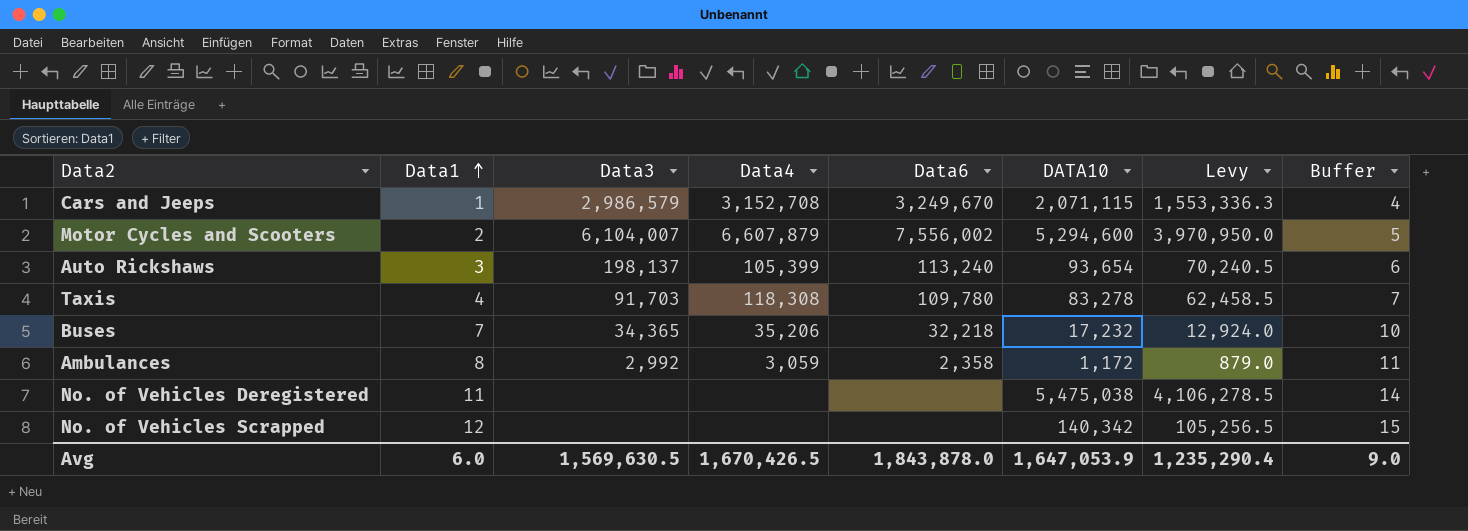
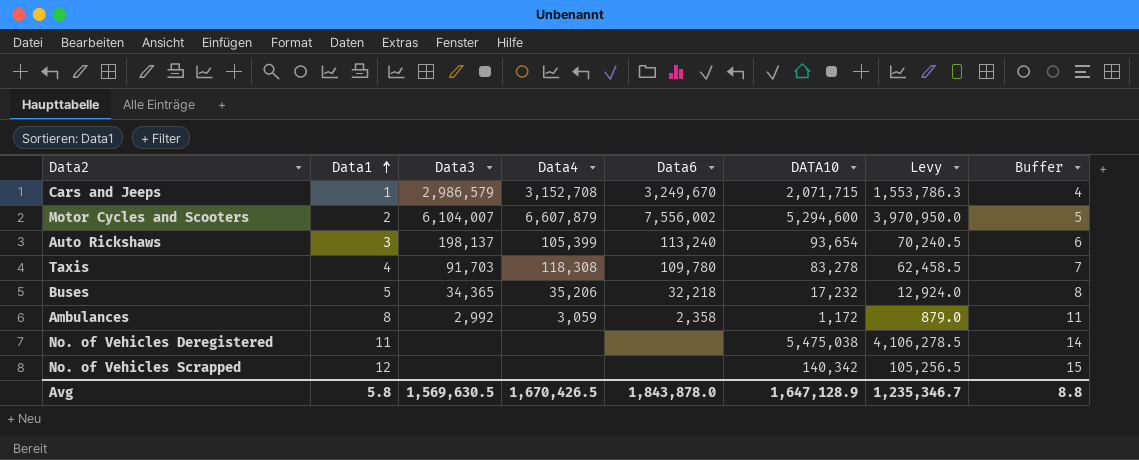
Cars and Jeeps | DATA10: 2,071,115 -> 2,071,715
Cars and Jeeps | Levy: 1,553,336.3 -> 1,553,786.3
Buses | Data1: 7 -> 5
Buses | Buffer: 10 -> 8
Avg | Data1: 6.0 -> 5.8
Avg | DATA10: 1,647,053.9 -> 1,647,128.9
Avg | Levy: 1,235,290.4 -> 1,235,346.7
Avg | Buffer: 9.0 -> 8.8

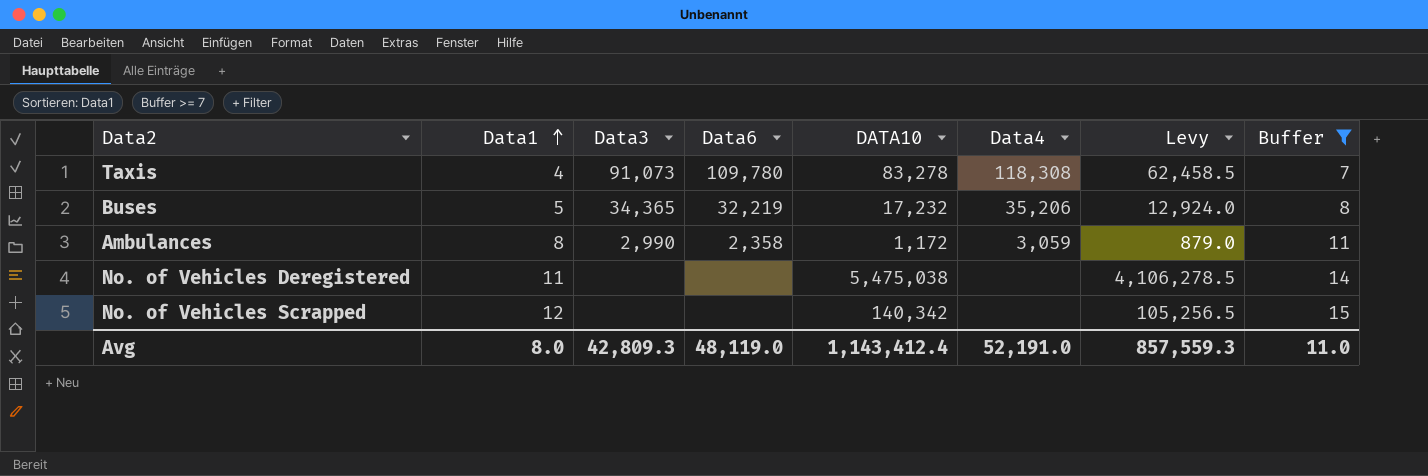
filter: none -> Buffer >= 7
column Data4 | position: 4 -> 6
Taxis | Data3: 91,703 -> 91,073
Buses | Data6: 32,218 -> 32,219
Ambulances | Data3: 2,992 -> 2,990
Avg | Data1: 5.8 -> 8.0
Avg | Data3: 1,569,630.5 -> 42,809.3
Avg | Data6: 1,843,878.0 -> 48,119.0
Avg | DATA10: 1,647,128.9 -> 1,143,412.4
Avg | Data4: 1,670,426.5 -> 52,191.0
Avg | Levy: 1,235,346.7 -> 857,559.3
Avg | Buffer: 8.8 -> 11.0

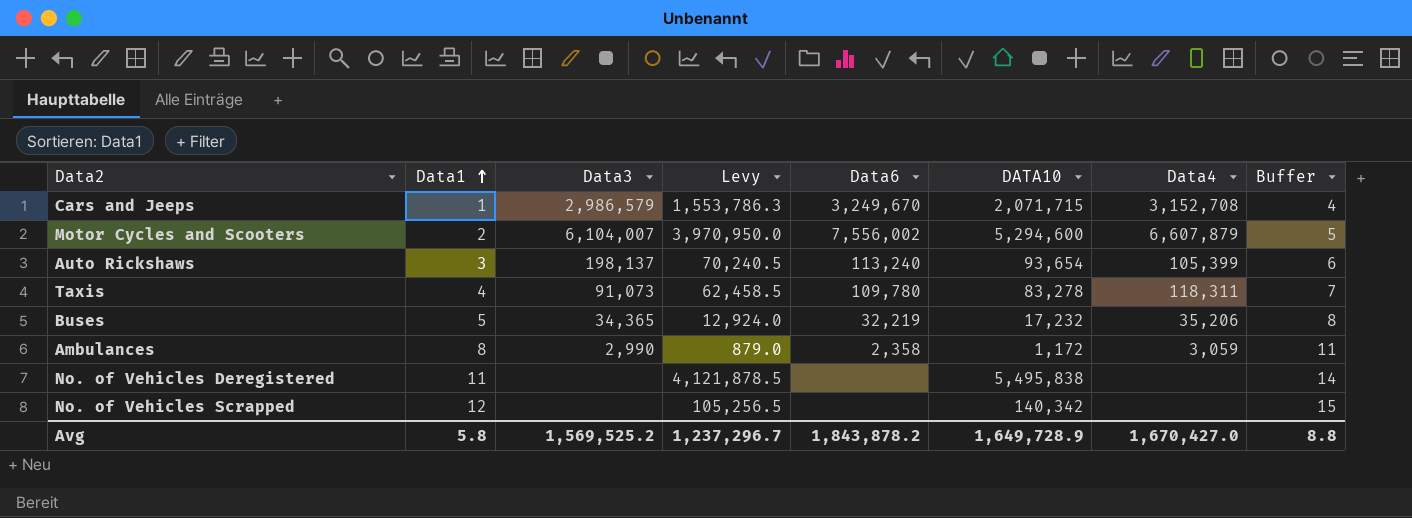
filter: Buffer >= 7 -> none
column Levy | position: 7 -> 4
Taxis | Data4: 118,308 -> 118,311
No. of Vehicles Deregistered | Levy: 4,106,278.5 -> 4,121,878.5
No. of Vehicles Deregistered | DATA10: 5,475,038 -> 5,495,838
Avg | Data1: 8.0 -> 5.8
Avg | Data3: 42,809.3 -> 1,569,525.2
Avg | Levy: 857,559.3 -> 1,237,296.7
Avg | Data6: 48,119.0 -> 1,843,878.2
Avg | DATA10: 1,143,412.4 -> 1,649,728.9
Avg | Data4: 52,191.0 -> 1,670,427.0
Avg | Buffer: 11.0 -> 8.8

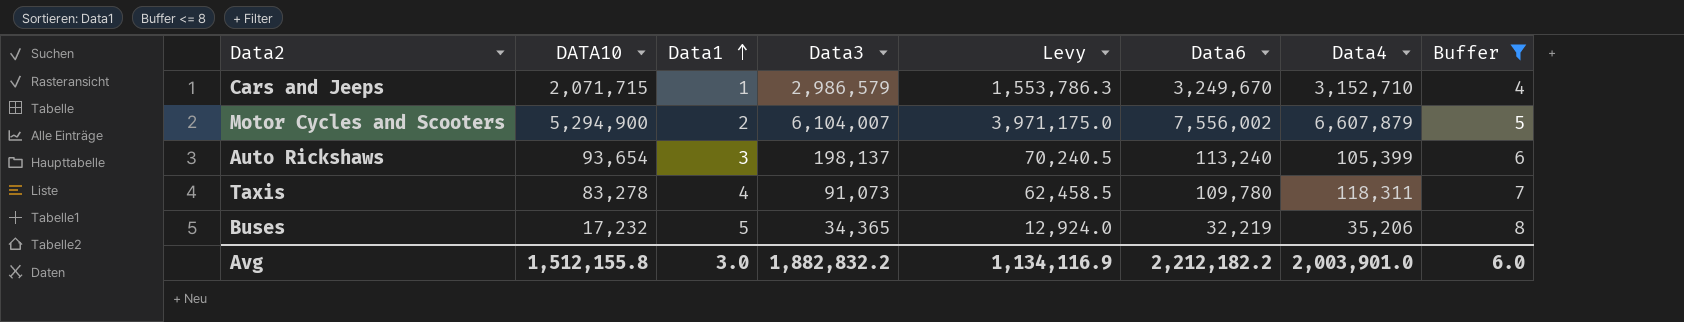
filter: none -> Buffer <= 8
column DATA10 | position: 6 -> 2
Cars and Jeeps | Data4: 3,152,708 -> 3,152,710
Motor Cycles and Scooters | DATA10: 5,294,600 -> 5,294,900
Motor Cycles and Scooters | Levy: 3,970,950.0 -> 3,971,175.0
Avg | DATA10: 1,649,728.9 -> 1,512,155.8
Avg | Data1: 5.8 -> 3.0
Avg | Data3: 1,569,525.2 -> 1,882,832.2
Avg | Levy: 1,237,296.7 -> 1,134,116.9
Avg | Data6: 1,843,878.2 -> 2,212,182.2
Avg | Data4: 1,670,427.0 -> 2,003,901.0
Avg | Buffer: 8.8 -> 6.0

